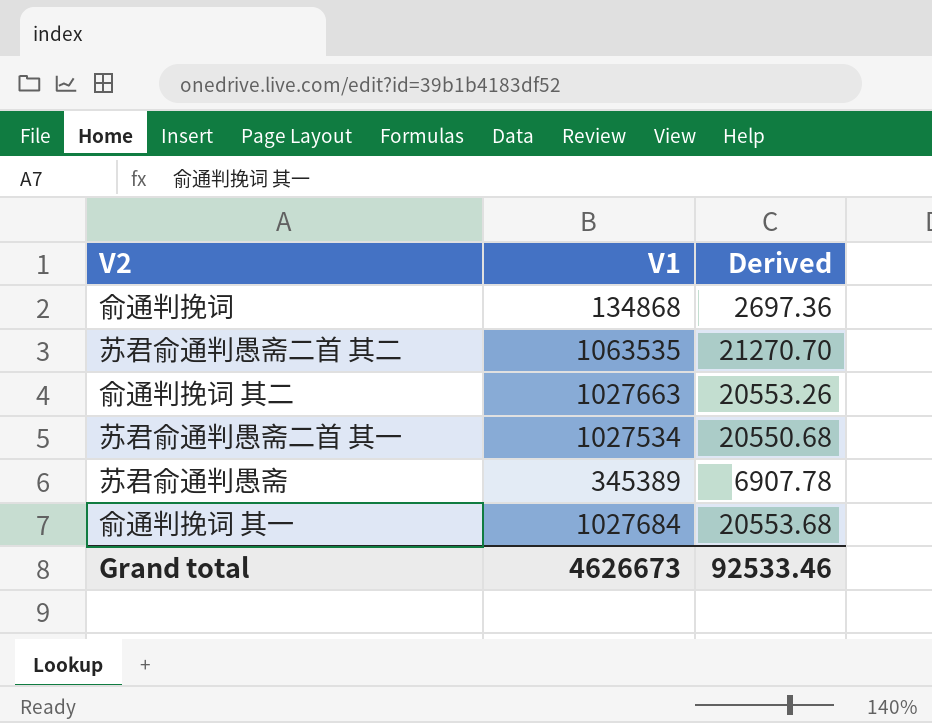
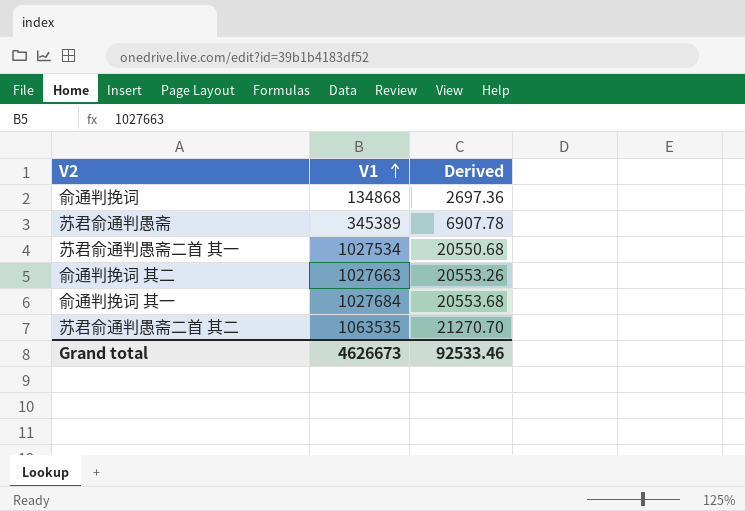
row order: none -> V1 ascending

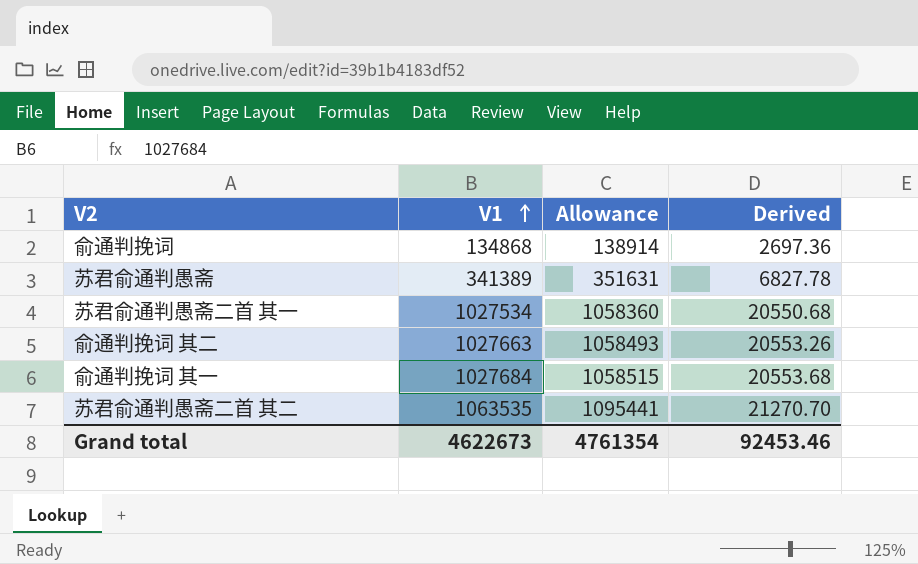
column Allowance | formula: none -> [V1] * 1.03
苏君俞通判愚斋 | V1: 345389 -> 341389
苏君俞通判愚斋 | Derived: 6907.78 -> 6827.78
Grand total | V1: 4626673 -> 4622673
Grand total | Derived: 92533.46 -> 92453.46

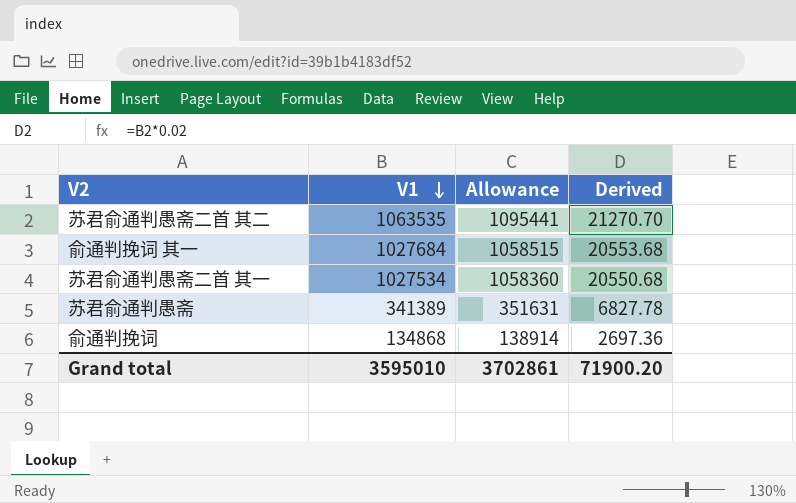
row order: V1 ascending -> V1 descending
row 俞通判挽词 其二: 1027663 | 1058493 | 20553.26 -> none
Grand total | V1: 4622673 -> 3595010
Grand total | Allowance: 4761354 -> 3702861
Grand total | Derived: 92453.46 -> 71900.20

